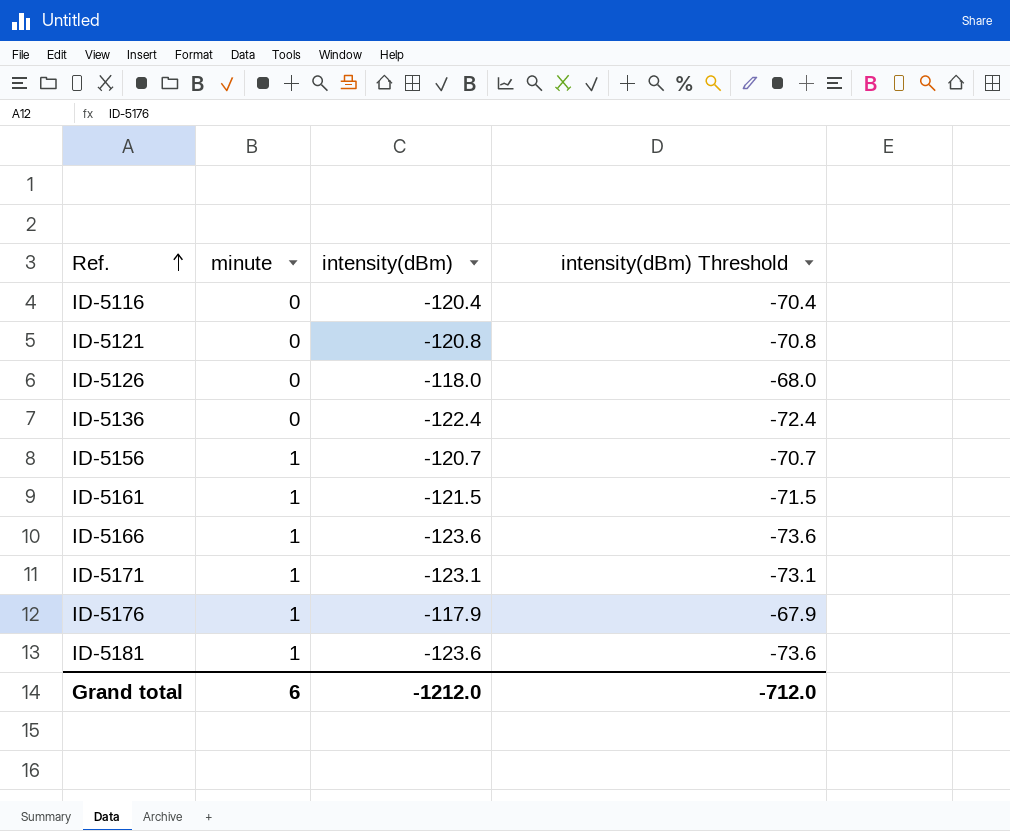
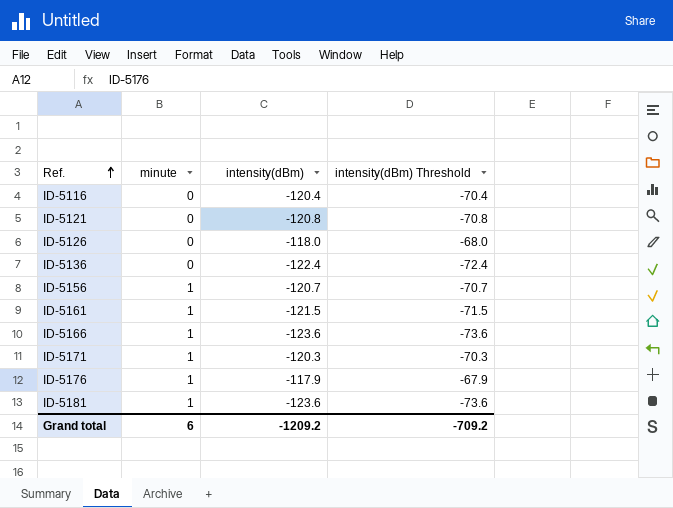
ID-5171 | intensity(dBm): -123.1 -> -120.3
ID-5171 | intensity(dBm) Threshold: -73.1 -> -70.3
Grand total | intensity(dBm): -1212.0 -> -1209.2
Grand total | intensity(dBm) Threshold: -712.0 -> -709.2

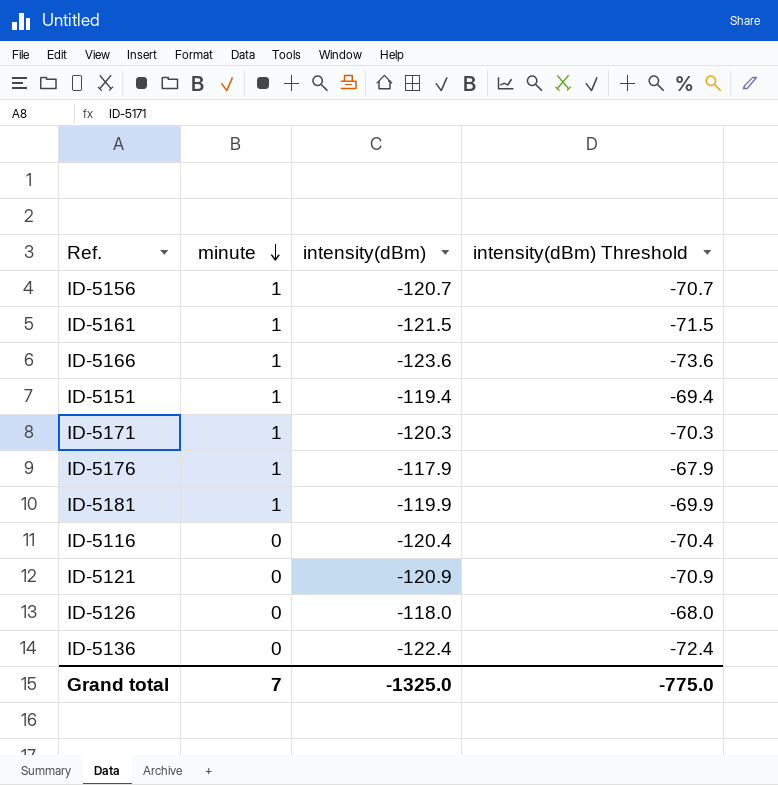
row order: Ref. ascending -> minute descending
row ID-5151: none -> 1 | -119.4 | -69.4
ID-5181 | intensity(dBm): -123.6 -> -119.9
ID-5181 | intensity(dBm) Threshold: -73.6 -> -69.9
ID-5121 | intensity(dBm): -120.8 -> -120.9
ID-5121 | intensity(dBm) Threshold: -70.8 -> -70.9
Grand total | minute: 6 -> 7
Grand total | intensity(dBm): -1209.2 -> -1325.0
Grand total | intensity(dBm) Threshold: -709.2 -> -775.0

